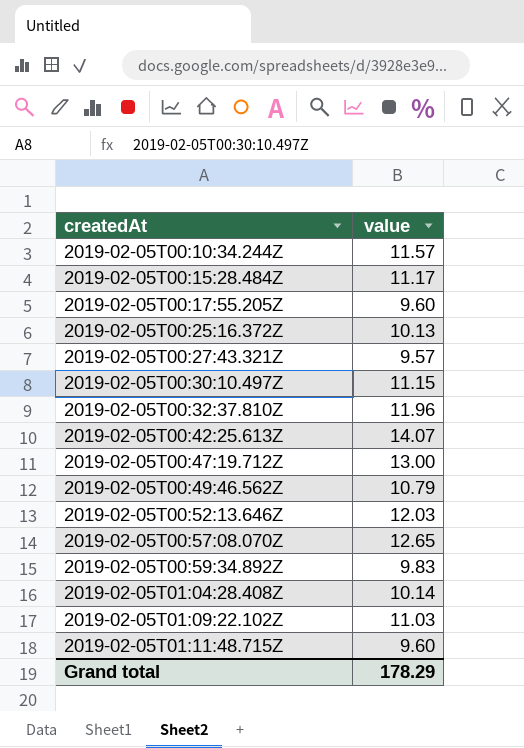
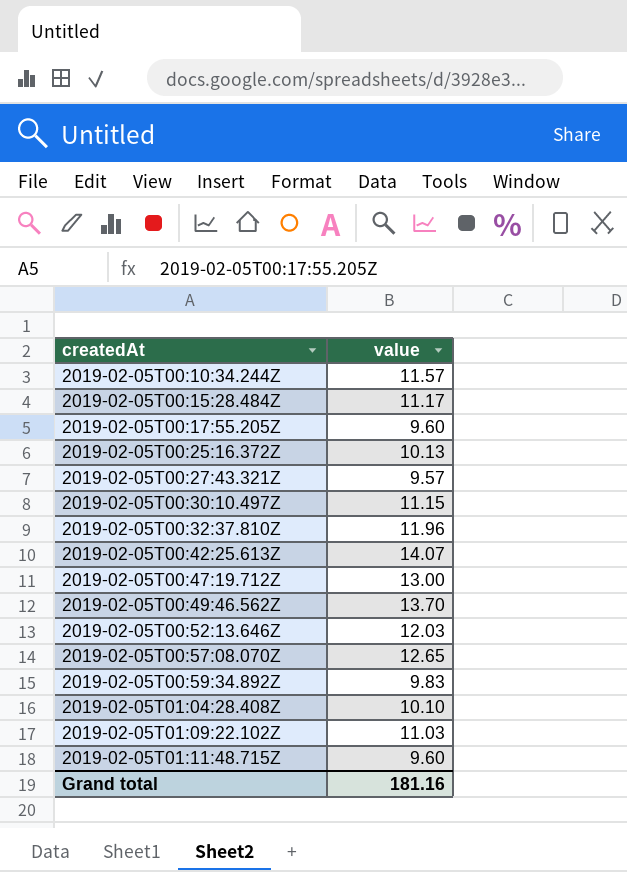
2019-02-05T00:49:46.562Z | value: 10.79 -> 13.70
2019-02-05T01:04:28.408Z | value: 10.14 -> 10.10
Grand total | value: 178.29 -> 181.16

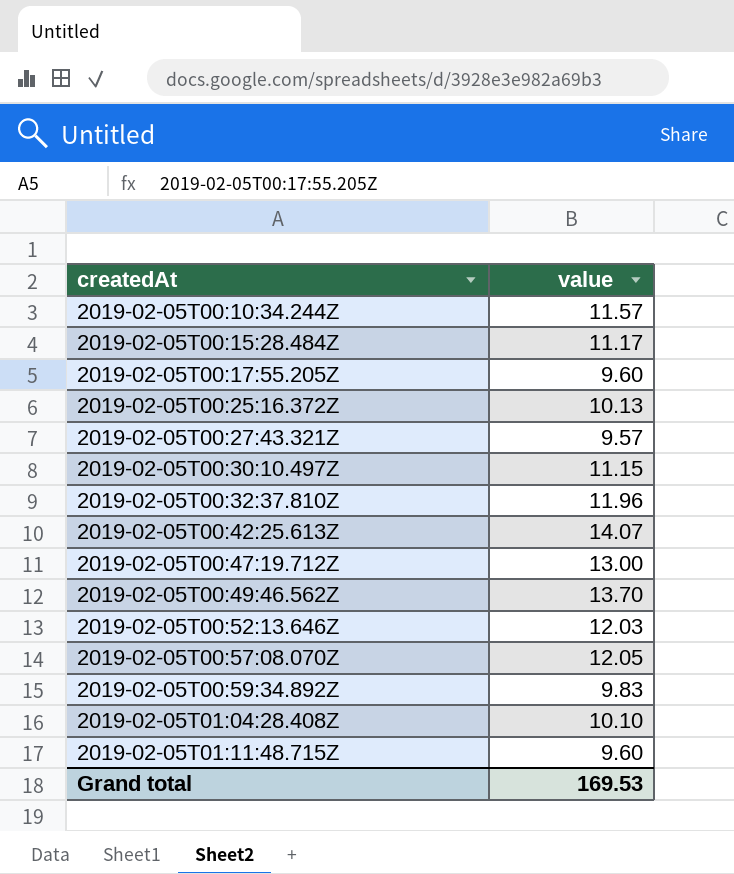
row 2019-02-05T01:09:22.102Z: 11.03 -> none
2019-02-05T00:57:08.070Z | value: 12.65 -> 12.05
Grand total | value: 181.16 -> 169.53

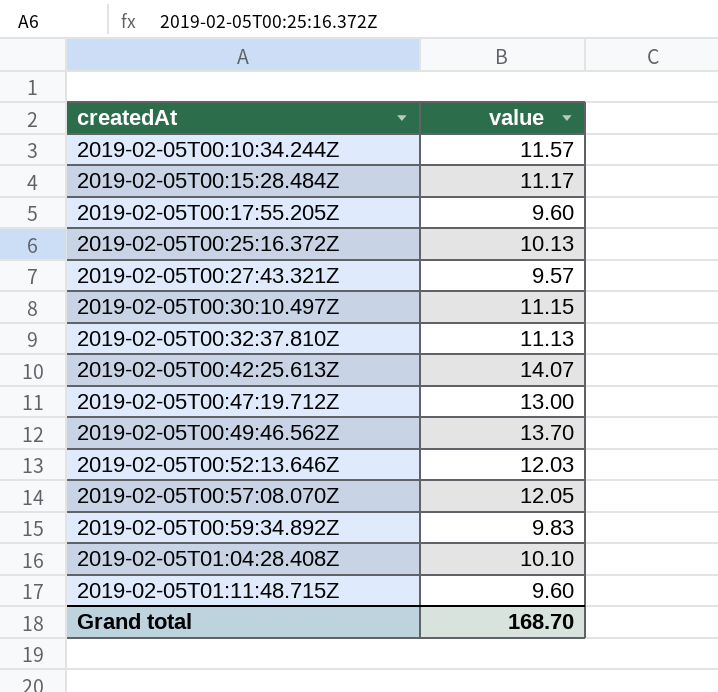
2019-02-05T00:32:37.810Z | value: 11.96 -> 11.13
Grand total | value: 169.53 -> 168.70

